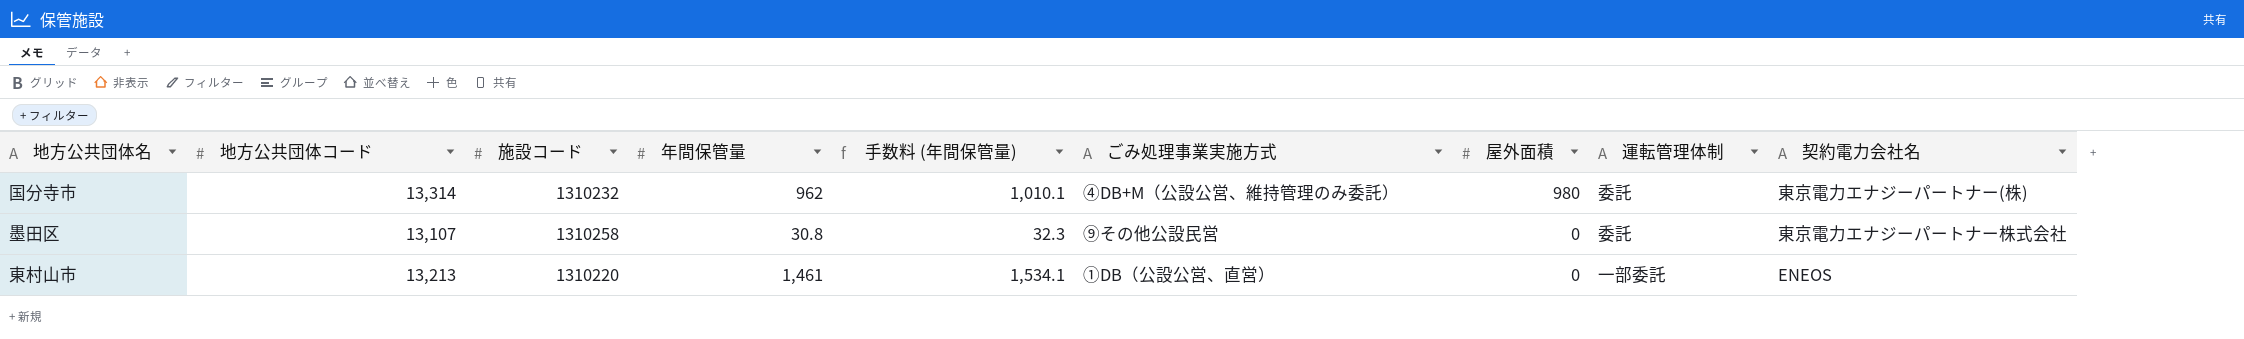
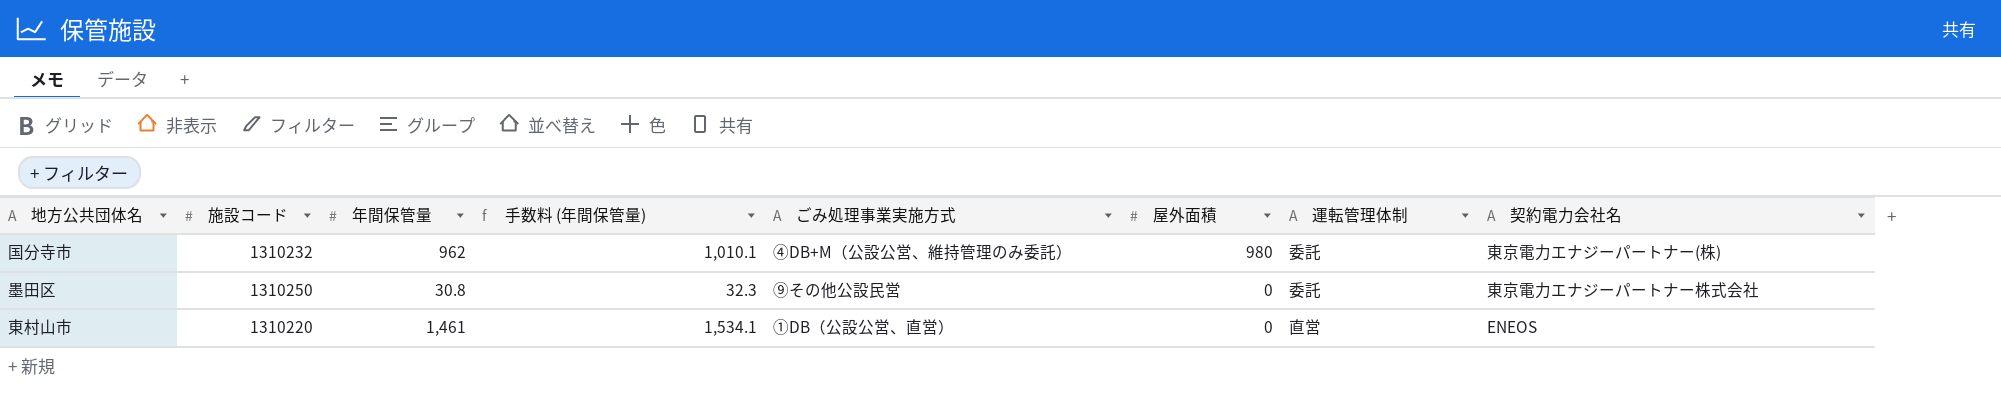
column 地方公共団体コード | position: 2 -> none
墨田区 | 施設コード: 1310258 -> 1310250
東村山市 | 運転管理体制: 一部委託 -> 直営

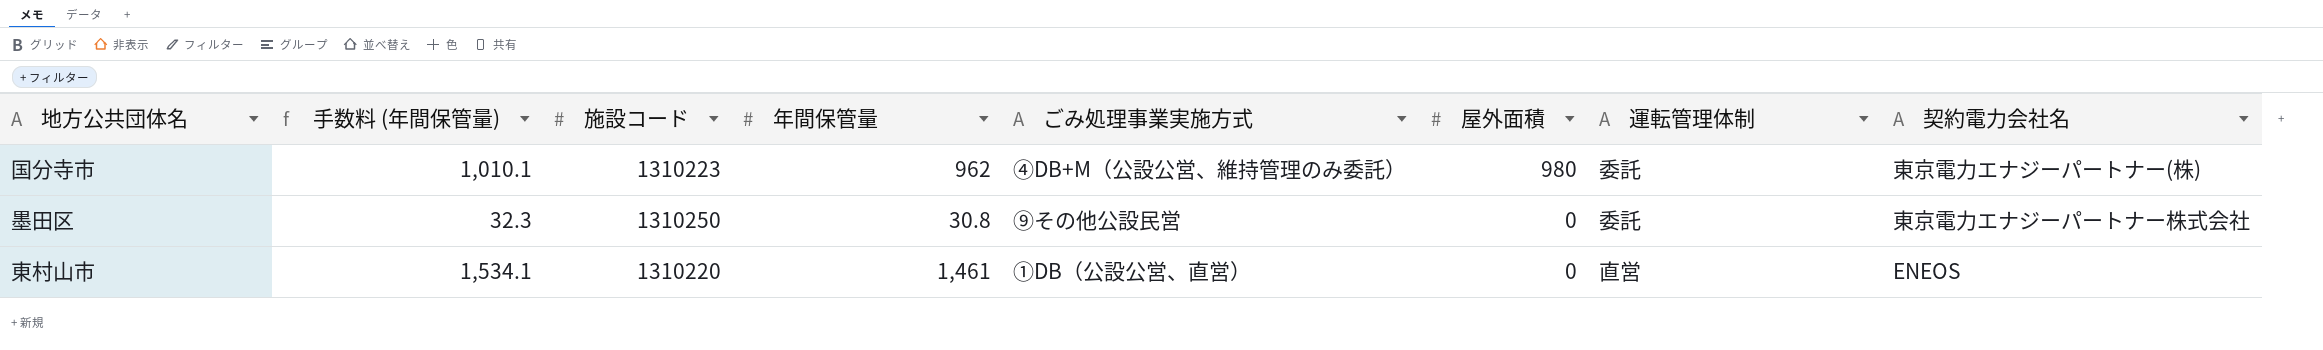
column 手数料 (年間保管量) | position: 4 -> 2
国分寺市 | 施設コード: 1310232 -> 1310223

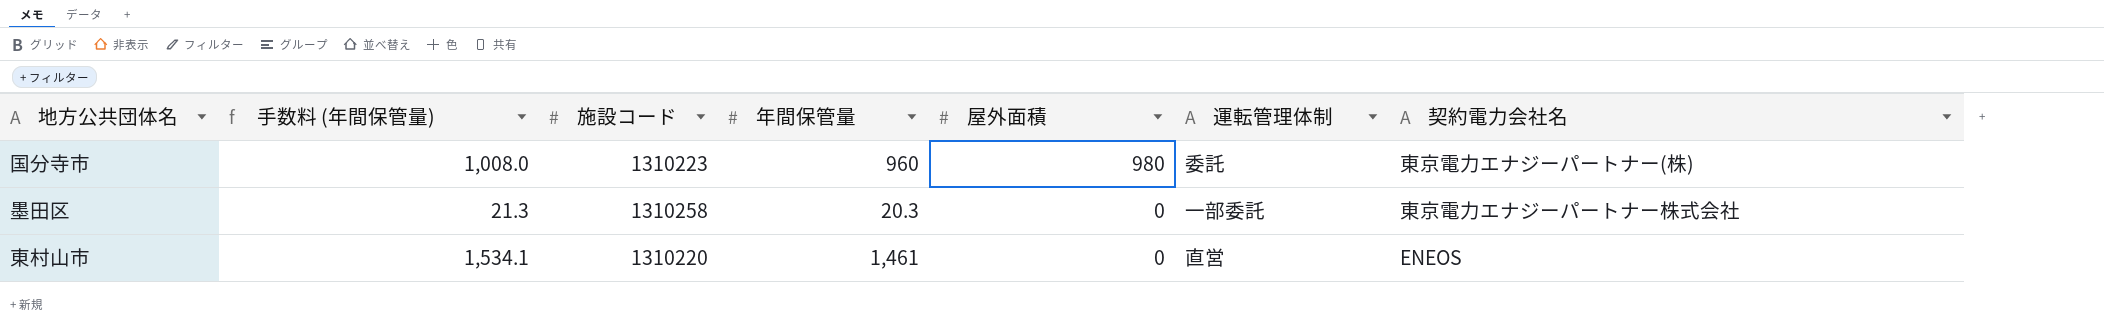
column ごみ処理事業実施方式 | position: 5 -> none
国分寺市 | 手数料 (年間保管量): 1,010.1 -> 1,008.0
国分寺市 | 年間保管量: 962 -> 960
墨田区 | 手数料 (年間保管量): 32.3 -> 21.3
墨田区 | 施設コード: 1310250 -> 1310258
墨田区 | 年間保管量: 30.8 -> 20.3
墨田区 | 運転管理体制: 委託 -> 一部委託

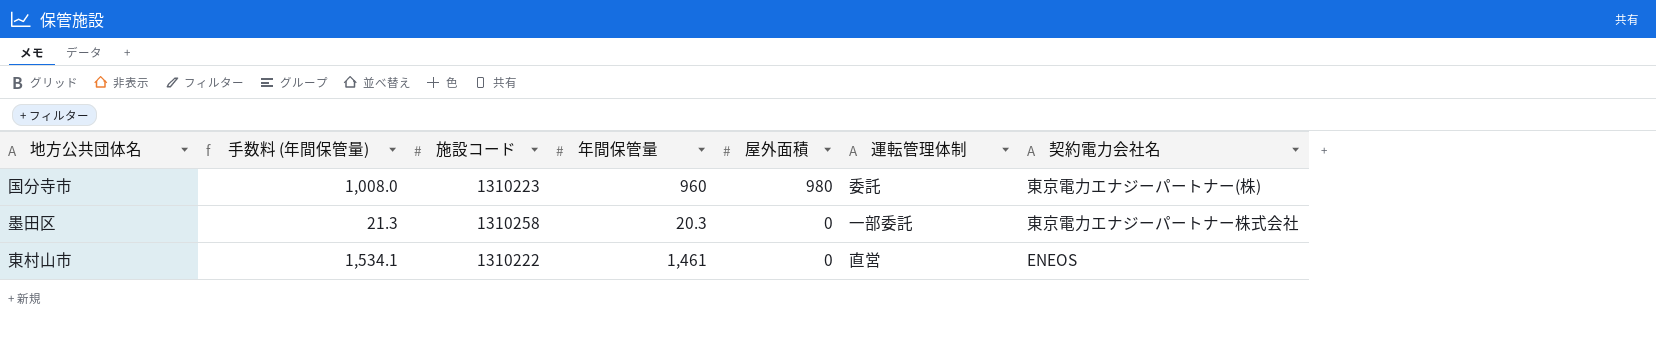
東村山市 | 施設コード: 1310220 -> 1310222

